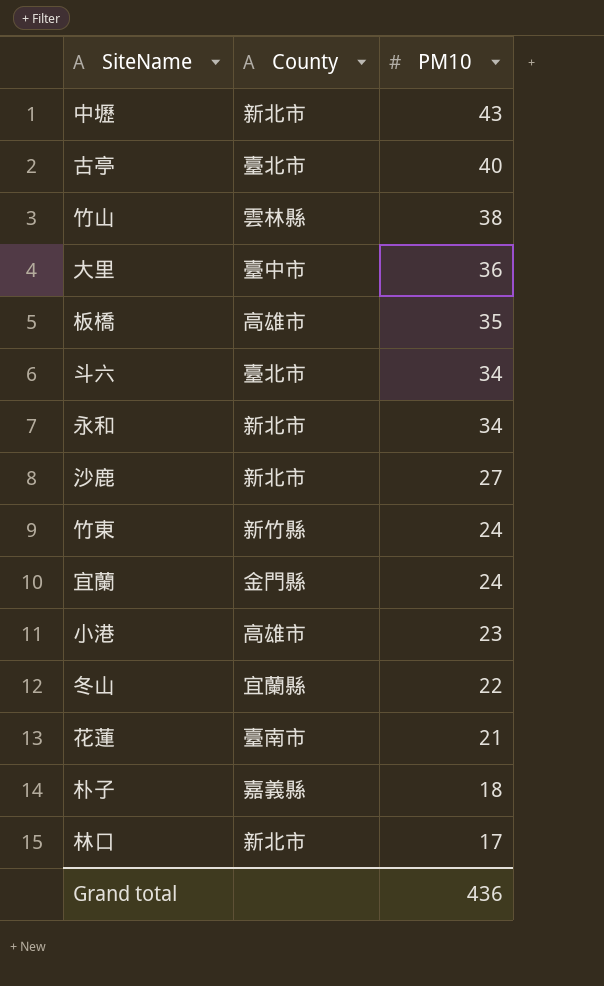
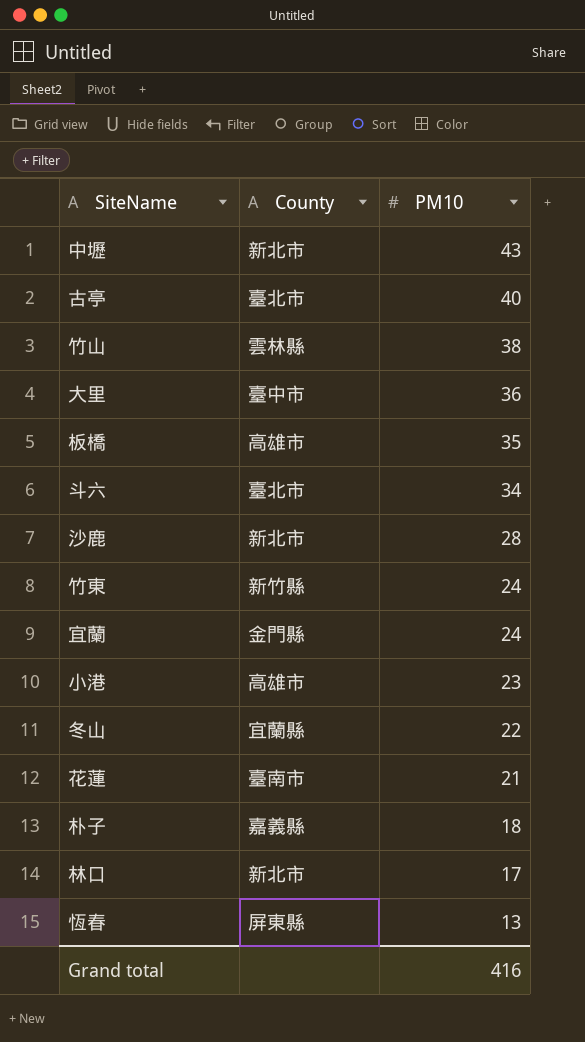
row 永和: 新北市 | 34 -> none
沙鹿 | PM10: 27 -> 28
row 恆春: none -> 屏東縣 | 13
Grand total | PM10: 436 -> 416

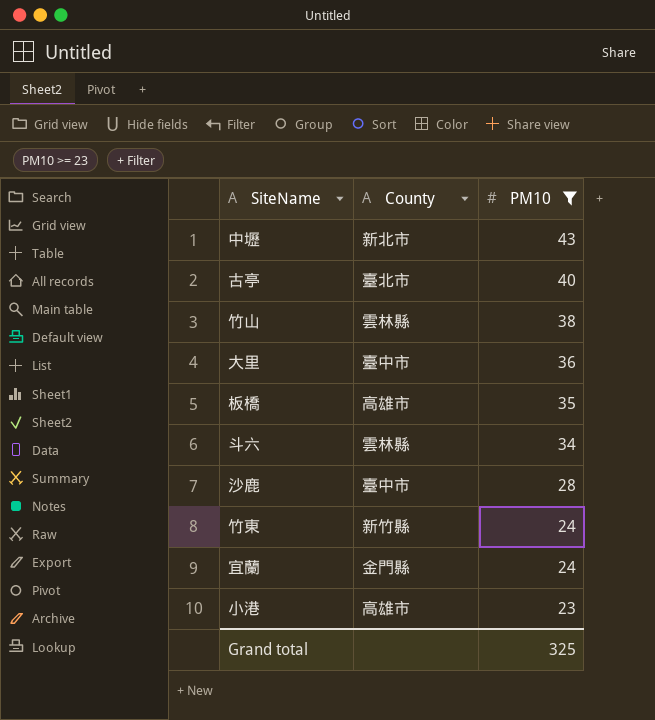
filter: none -> PM10 >= 23
斗六 | County: 臺北市 -> 雲林縣
沙鹿 | County: 新北市 -> 臺中市
Grand total | PM10: 416 -> 325

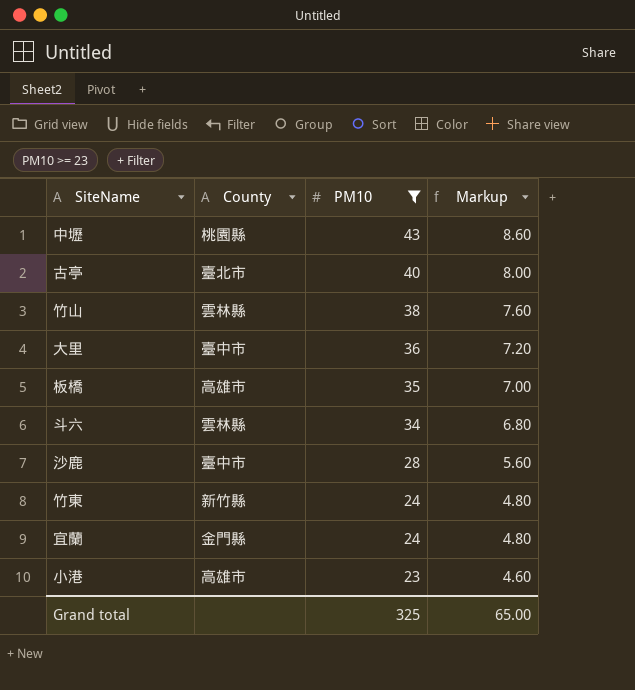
column Markup | formula: none -> [PM10] * 0.2
中壢 | County: 新北市 -> 桃園縣

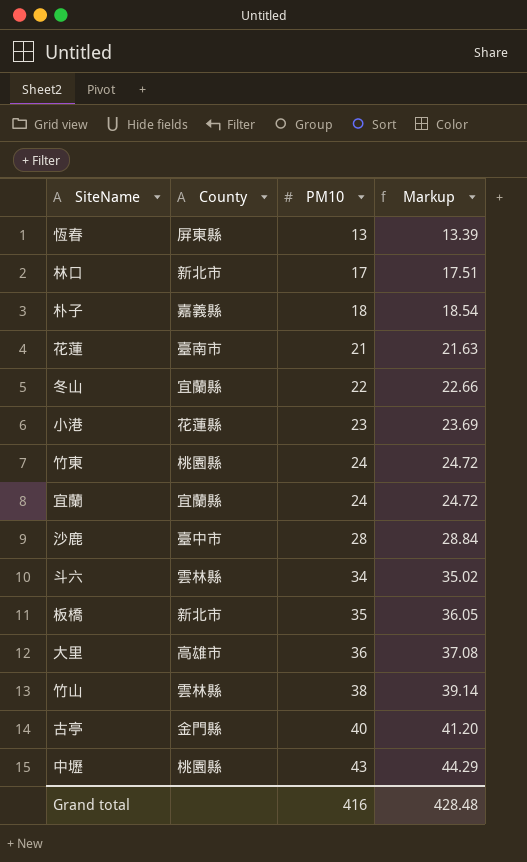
filter: PM10 >= 23 -> none
row order: PM10 descending -> PM10 ascending
column Markup | formula: [PM10] * 0.2 -> [PM10] * 1.03
小港 | County: 高雄市 -> 花蓮縣
竹東 | County: 新竹縣 -> 桃園縣
宜蘭 | County: 金門縣 -> 宜蘭縣
板橋 | County: 高雄市 -> 新北市
大里 | County: 臺中市 -> 高雄市
古亭 | County: 臺北市 -> 金門縣
Grand total | PM10: 325 -> 416
Grand total | Markup: 65.00 -> 428.48

